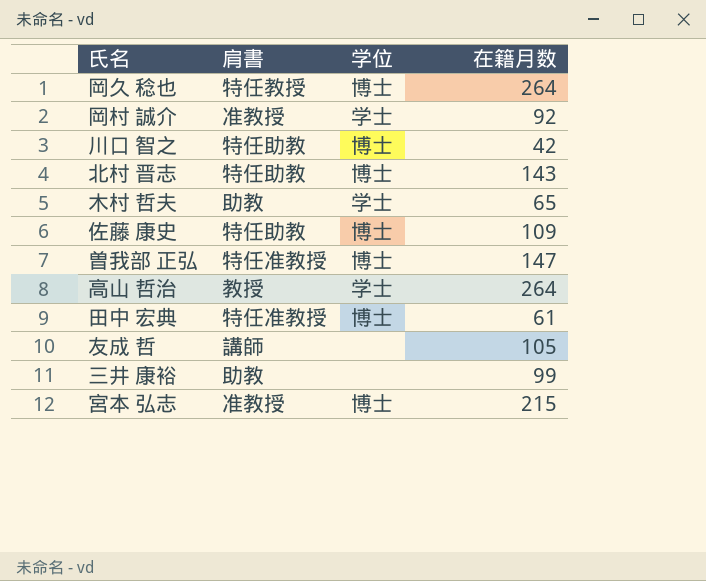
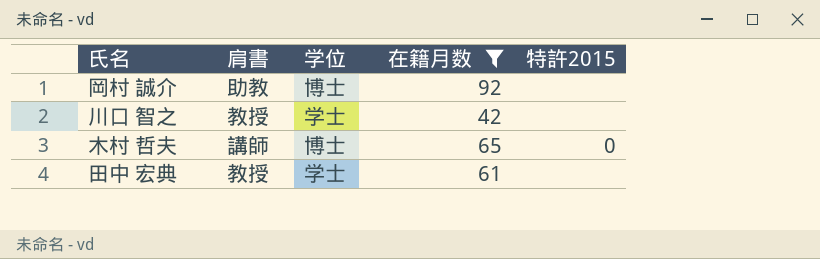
filter: none -> 在籍月数 <= 92
column 特許2015 | position: none -> 5
岡村 誠介 | 肩書: 准教授 -> 助教
岡村 誠介 | 学位: 学士 -> 博士
川口 智之 | 肩書: 特任助教 -> 教授
川口 智之 | 学位: 博士 -> 学士
木村 哲夫 | 肩書: 助教 -> 講師
木村 哲夫 | 学位: 学士 -> 博士
田中 宏典 | 肩書: 特任准教授 -> 教授
田中 宏典 | 学位: 博士 -> 学士

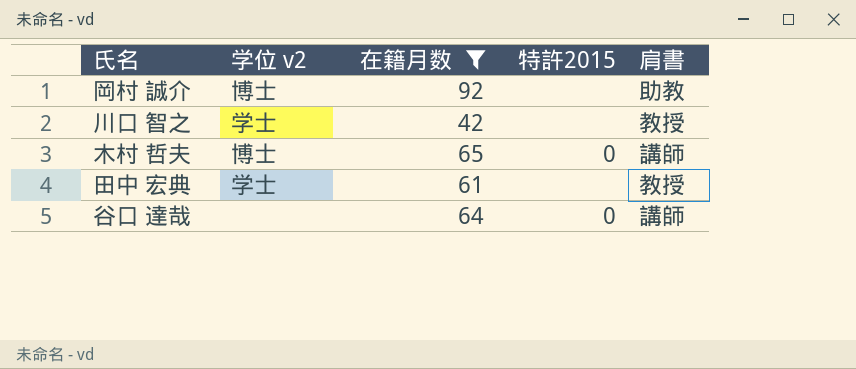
column name: 学位 -> 学位 v2
column 肩書 | position: 2 -> 5
row 谷口 達哉: none -> none | 64 | 0 | 講師

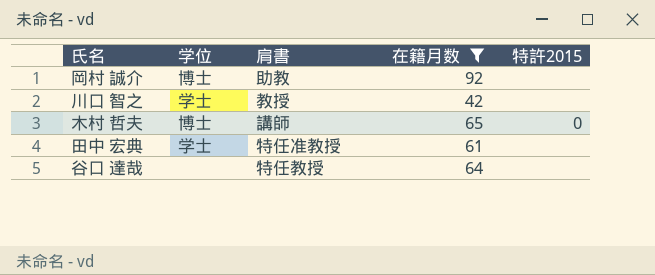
column name: 学位 v2 -> 学位
column 肩書 | position: 5 -> 3
田中 宏典 | 肩書: 教授 -> 特任准教授
谷口 達哉 | 肩書: 講師 -> 特任教授
谷口 達哉 | 特許2015: 0 -> none

